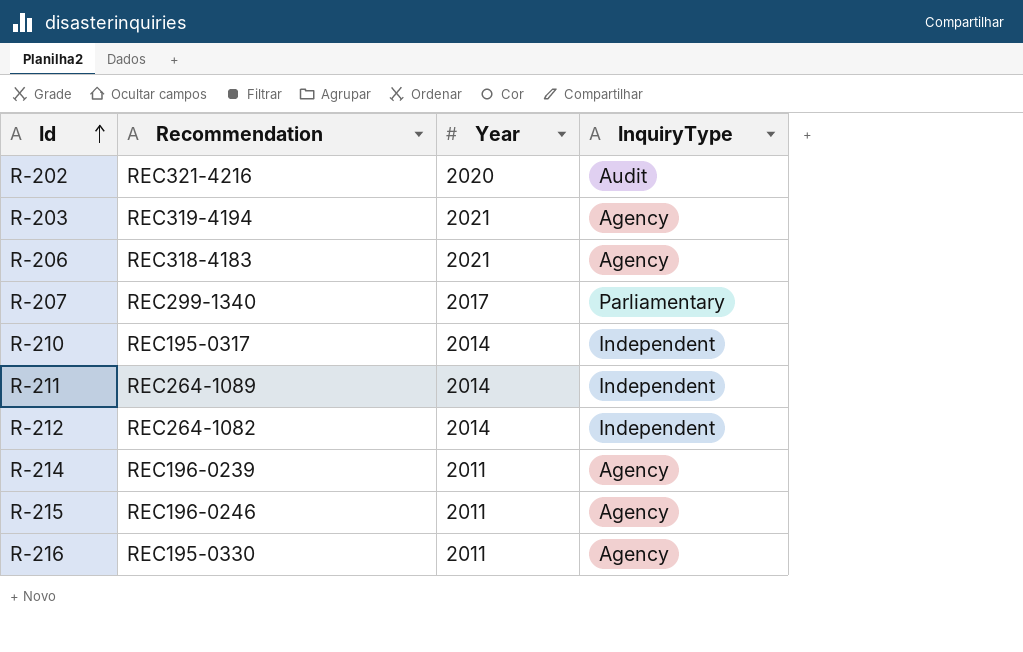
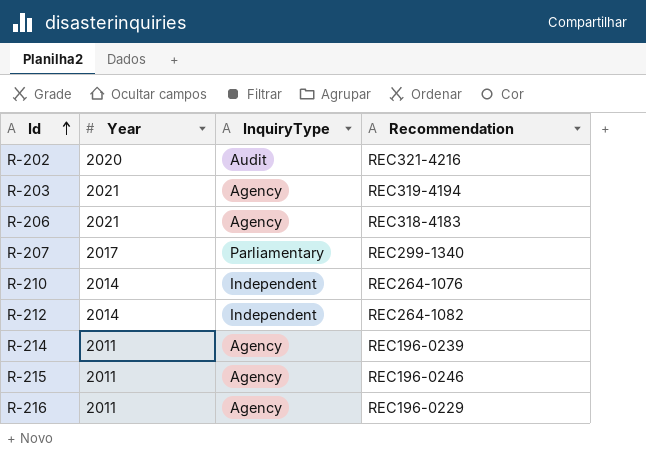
column Recommendation | position: 2 -> 4
row R-211: REC264-1089 | 2014 | Independent -> none
R-210 | Recommendation: REC195-0317 -> REC264-1076
R-216 | Recommendation: REC195-0330 -> REC196-0229

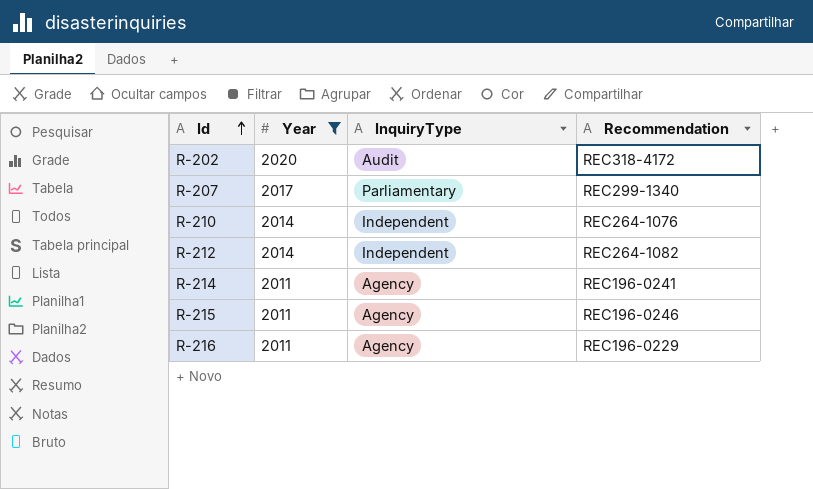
filter: none -> Year != 2021
R-202 | Recommendation: REC321-4216 -> REC318-4172
R-214 | Recommendation: REC196-0239 -> REC196-0241

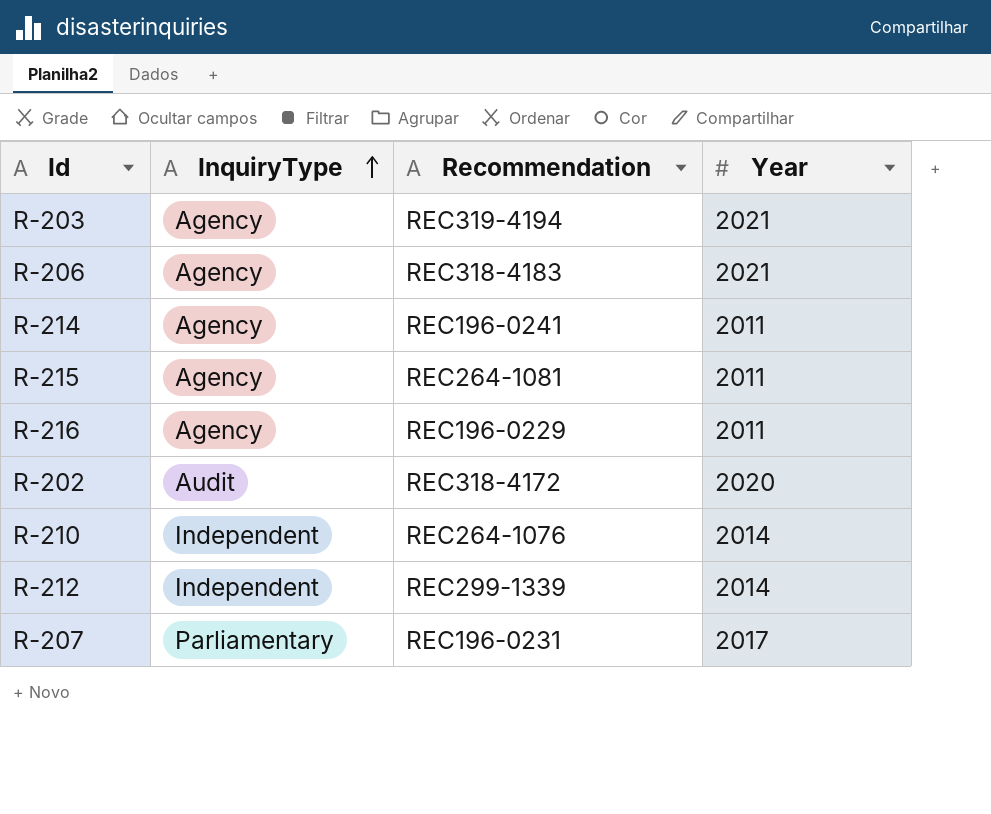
filter: Year != 2021 -> none
row order: Id ascending -> InquiryType ascending
column Year | position: 2 -> 4
R-215 | Recommendation: REC196-0246 -> REC264-1081
R-212 | Recommendation: REC264-1082 -> REC299-1339
R-207 | Recommendation: REC299-1340 -> REC196-0231

